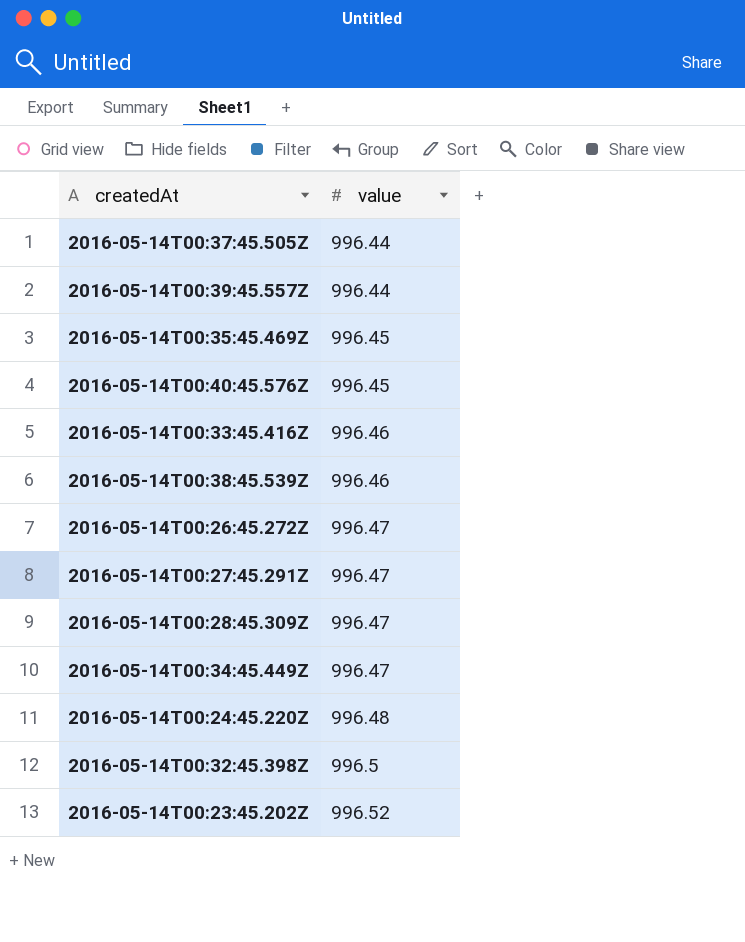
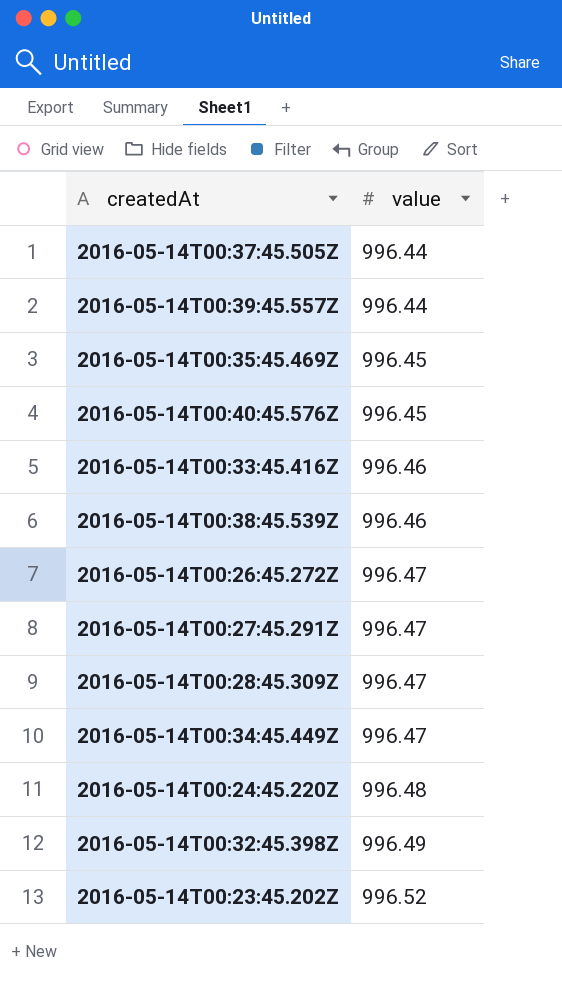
2016-05-14T00:32:45.398Z | value: 996.5 -> 996.49

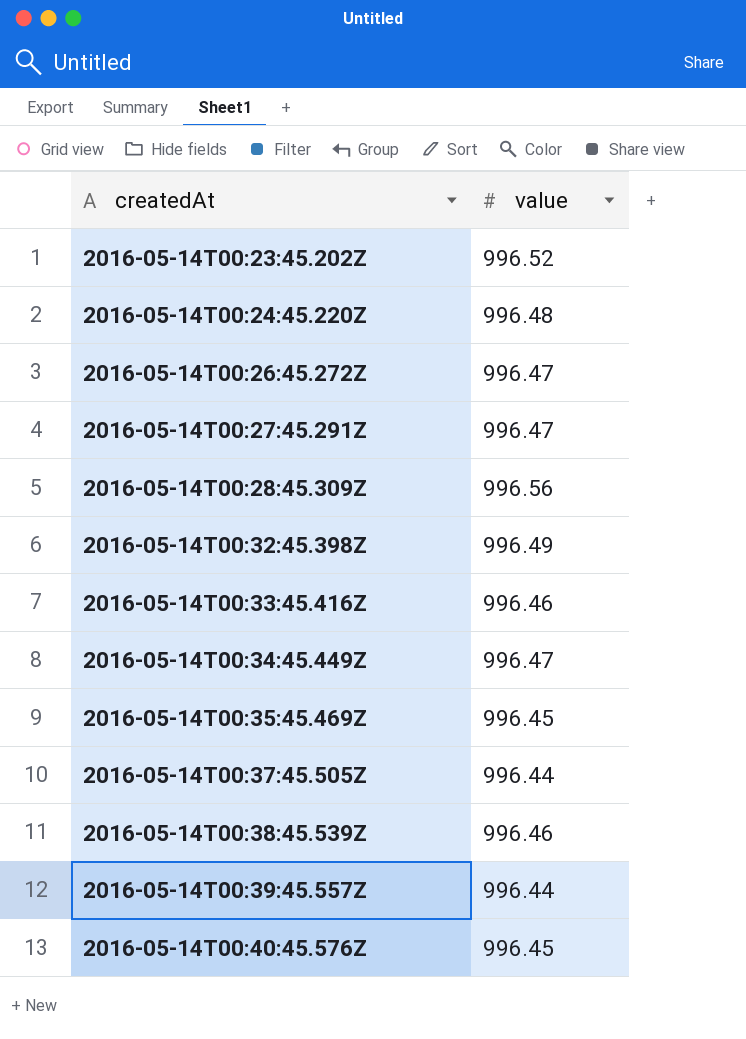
row order: value ascending -> createdAt ascending
2016-05-14T00:28:45.309Z | value: 996.47 -> 996.56

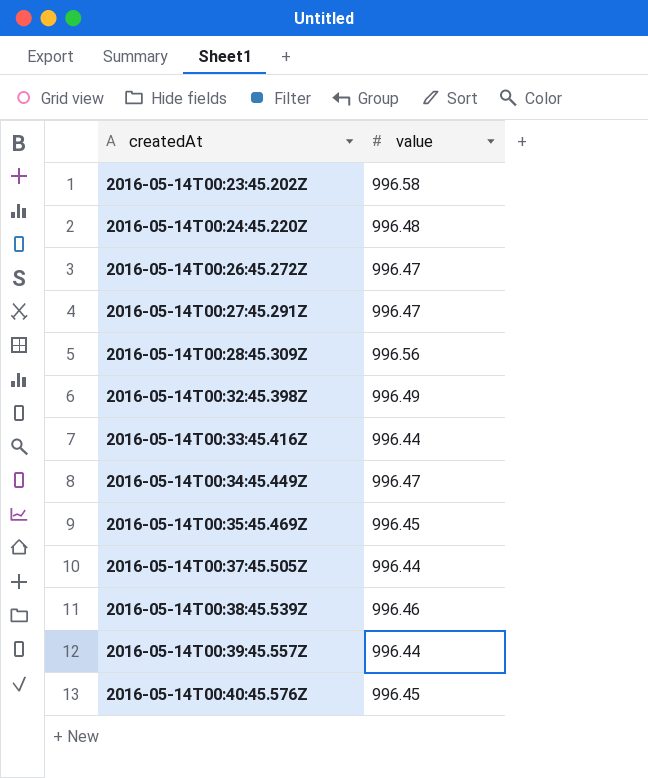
2016-05-14T00:23:45.202Z | value: 996.52 -> 996.58
2016-05-14T00:33:45.416Z | value: 996.46 -> 996.44

